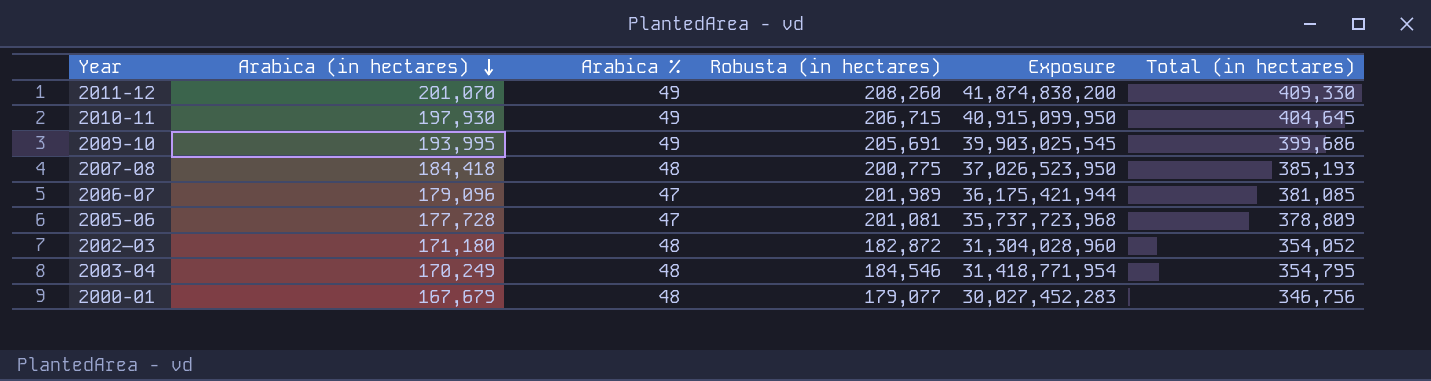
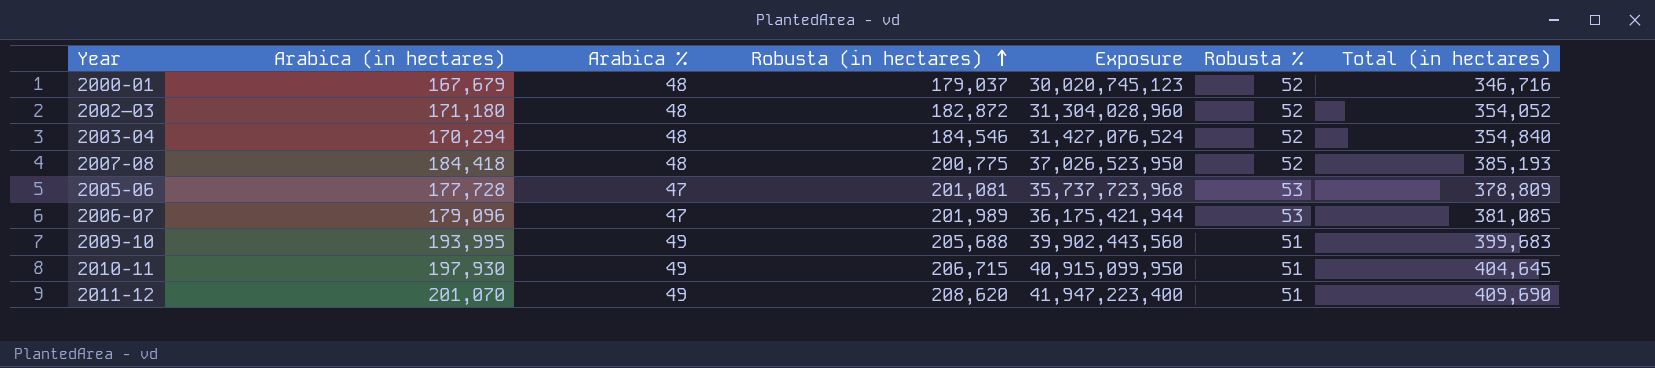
row order: Arabica (in hectares) descending -> Robusta (in hectares) ascending
column Robusta % | position: none -> 6
2000-01 | Robusta (in hectares): 179,077 -> 179,037
2000-01 | Exposure: 30,027,452,283 -> 30,020,745,123
2000-01 | Total (in hectares): 346,756 -> 346,716
2003-04 | Arabica (in hectares): 170,249 -> 170,294
2003-04 | Exposure: 31,418,771,954 -> 31,427,076,524
2003-04 | Total (in hectares): 354,795 -> 354,840
2009-10 | Robusta (in hectares): 205,691 -> 205,688
2009-10 | Exposure: 39,903,025,545 -> 39,902,443,560
2009-10 | Total (in hectares): 399,686 -> 399,683
2011-12 | Robusta (in hectares): 208,260 -> 208,620
2011-12 | Exposure: 41,874,838,200 -> 41,947,223,400
2011-12 | Total (in hectares): 409,330 -> 409,690

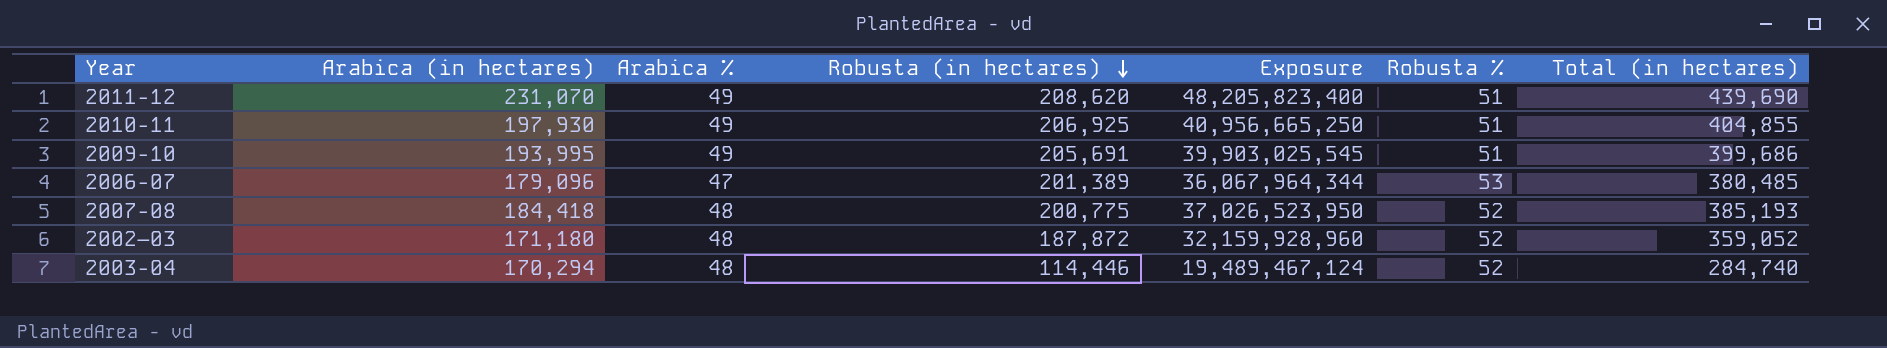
row order: Robusta (in hectares) ascending -> Robusta (in hectares) descending
row 2000-01: 167,679 | 48 | 179,037 | 30,020,745,123 | 52 | 346,716 -> none
row 2005-06: 177,728 | 47 | 201,081 | 35,737,723,968 | 53 | 378,809 -> none
2011-12 | Arabica (in hectares): 201,070 -> 231,070
2011-12 | Exposure: 41,947,223,400 -> 48,205,823,400
2011-12 | Total (in hectares): 409,690 -> 439,690
2010-11 | Robusta (in hectares): 206,715 -> 206,925
2010-11 | Exposure: 40,915,099,950 -> 40,956,665,250
2010-11 | Total (in hectares): 404,645 -> 404,855
2009-10 | Robusta (in hectares): 205,688 -> 205,691
2009-10 | Exposure: 39,902,443,560 -> 39,903,025,545
2009-10 | Total (in hectares): 399,683 -> 399,686
2006-07 | Robusta (in hectares): 201,989 -> 201,389
2006-07 | Exposure: 36,175,421,944 -> 36,067,964,344
2006-07 | Total (in hectares): 381,085 -> 380,485
2002–03 | Robusta (in hectares): 182,872 -> 187,872
2002–03 | Exposure: 31,304,028,960 -> 32,159,928,960
2002–03 | Total (in hectares): 354,052 -> 359,052
2003-04 | Robusta (in hectares): 184,546 -> 114,446
2003-04 | Exposure: 31,427,076,524 -> 19,489,467,124
2003-04 | Total (in hectares): 354,840 -> 284,740

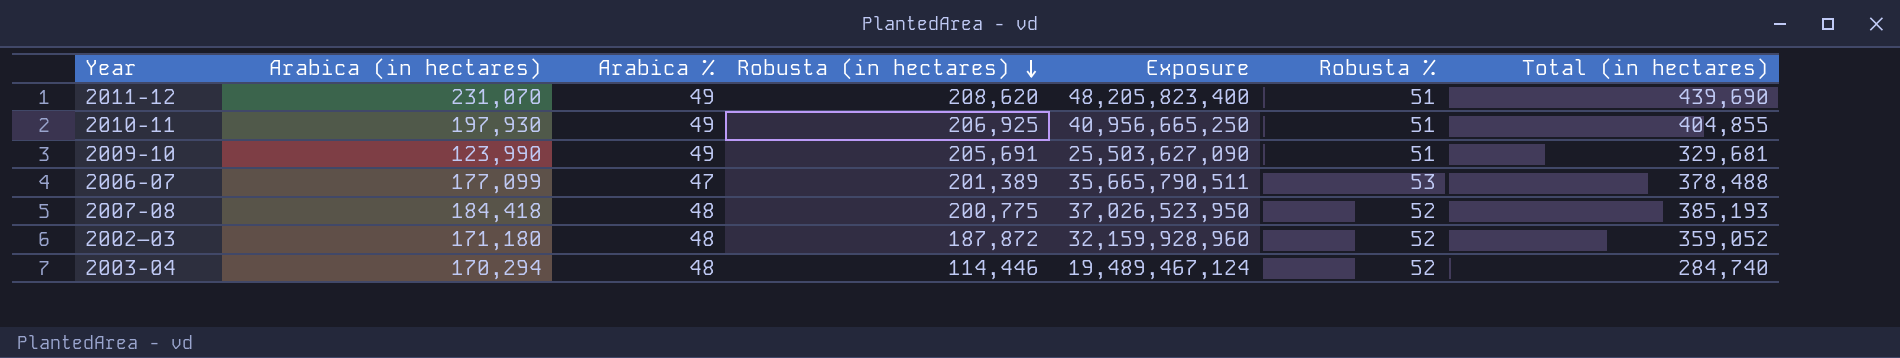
2009-10 | Arabica (in hectares): 193,995 -> 123,990
2009-10 | Exposure: 39,903,025,545 -> 25,503,627,090
2009-10 | Total (in hectares): 399,686 -> 329,681
2006-07 | Arabica (in hectares): 179,096 -> 177,099
2006-07 | Exposure: 36,067,964,344 -> 35,665,790,511
2006-07 | Total (in hectares): 380,485 -> 378,488

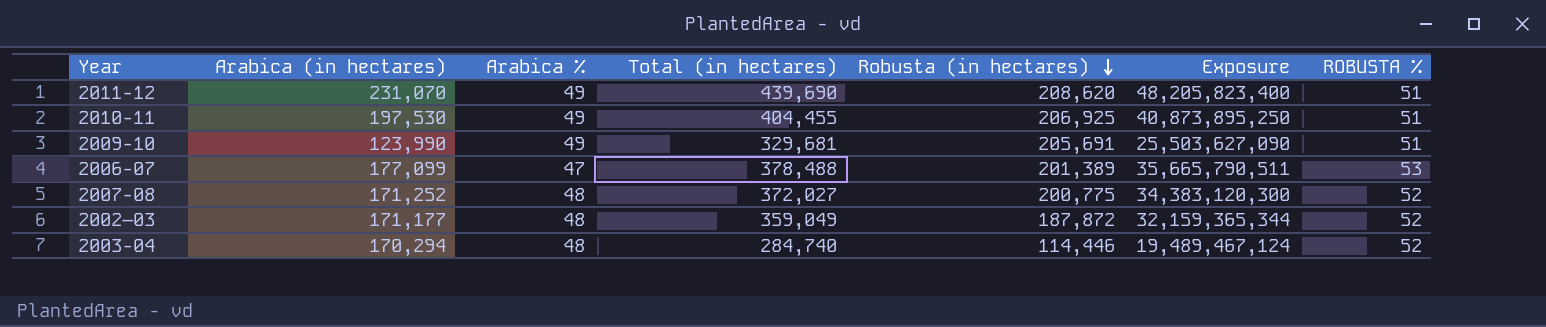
column Total (in hectares) | position: 7 -> 4
column name: Robusta % -> ROBUSTA %
2010-11 | Arabica (in hectares): 197,930 -> 197,530
2010-11 | Total (in hectares): 404,855 -> 404,455
2010-11 | Exposure: 40,956,665,250 -> 40,873,895,250
2007-08 | Arabica (in hectares): 184,418 -> 171,252
2007-08 | Total (in hectares): 385,193 -> 372,027
2007-08 | Exposure: 37,026,523,950 -> 34,383,120,300
2002–03 | Arabica (in hectares): 171,180 -> 171,177
2002–03 | Total (in hectares): 359,052 -> 359,049
2002–03 | Exposure: 32,159,928,960 -> 32,159,365,344

